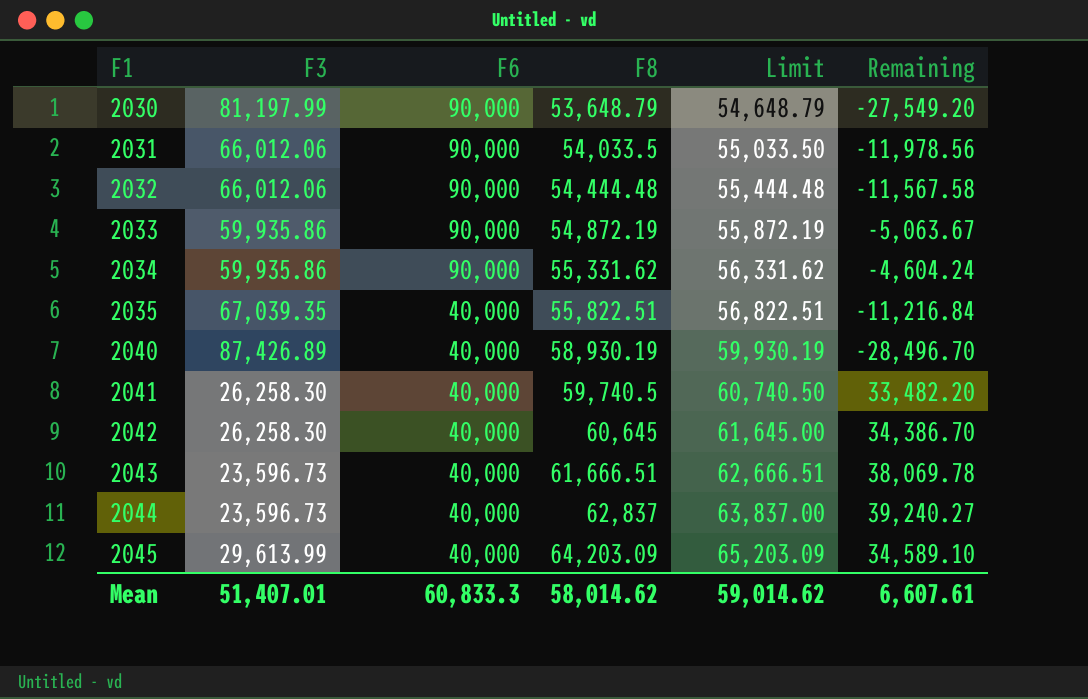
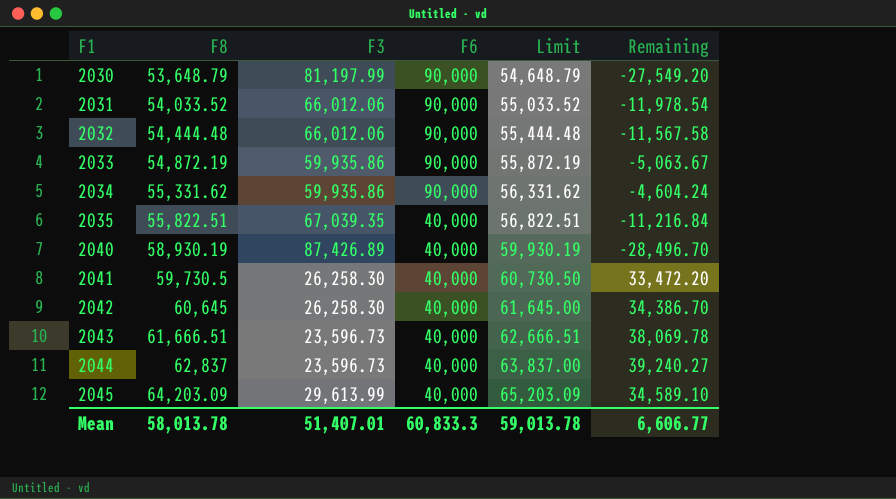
column F8 | position: 4 -> 2
2031 | F8: 54,033.5 -> 54,033.52
2031 | Limit: 55,033.50 -> 55,033.52
2031 | Remaining: -11,978.56 -> -11,978.54
2041 | F8: 59,740.5 -> 59,730.5
2041 | Limit: 60,740.50 -> 60,730.50
2041 | Remaining: 33,482.20 -> 33,472.20
Mean | F8: 58,014.62 -> 58,013.78
Mean | Limit: 59,014.62 -> 59,013.78
Mean | Remaining: 6,607.61 -> 6,606.77

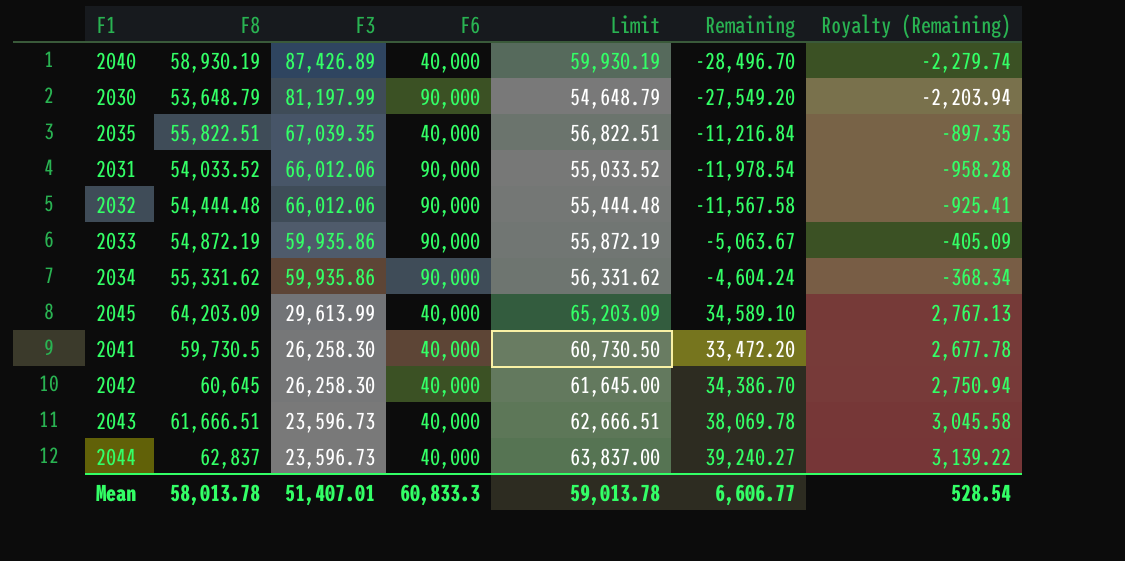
row order: F1 ascending -> F3 descending
column Royalty (Remaining) | formula: none -> [Remaining] * 0.08

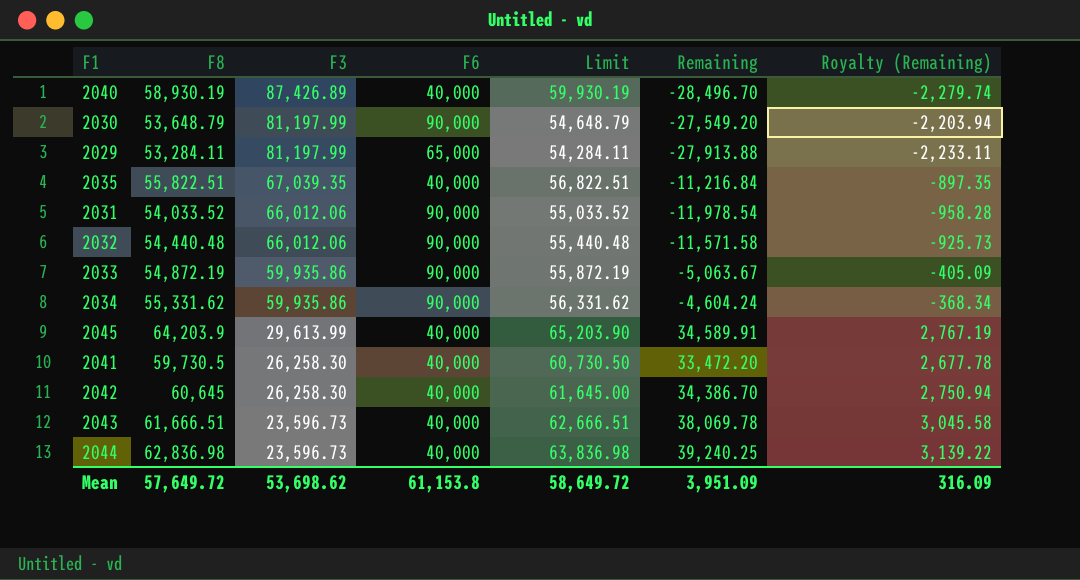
row 2029: none -> 53,284.11 | 81,197.99 | 65,000 | 54,284.11 | -27,913.88 | -2,233.11
2032 | F8: 54,444.48 -> 54,440.48
2032 | Limit: 55,444.48 -> 55,440.48
2032 | Remaining: -11,567.58 -> -11,571.58
2032 | Royalty (Remaining): -925.41 -> -925.73
2045 | F8: 64,203.09 -> 64,203.9
2045 | Limit: 65,203.09 -> 65,203.90
2045 | Remaining: 34,589.10 -> 34,589.91
2045 | Royalty (Remaining): 2,767.13 -> 2,767.19
2044 | F8: 62,837 -> 62,836.98
2044 | Limit: 63,837.00 -> 63,836.98
2044 | Remaining: 39,240.27 -> 39,240.25
Mean | F8: 58,013.78 -> 57,649.72
Mean | F3: 51,407.01 -> 53,698.62
Mean | F6: 60,833.3 -> 61,153.8
Mean | Limit: 59,013.78 -> 58,649.72
Mean | Remaining: 6,606.77 -> 3,951.09
Mean | Royalty (Remaining): 528.54 -> 316.09

